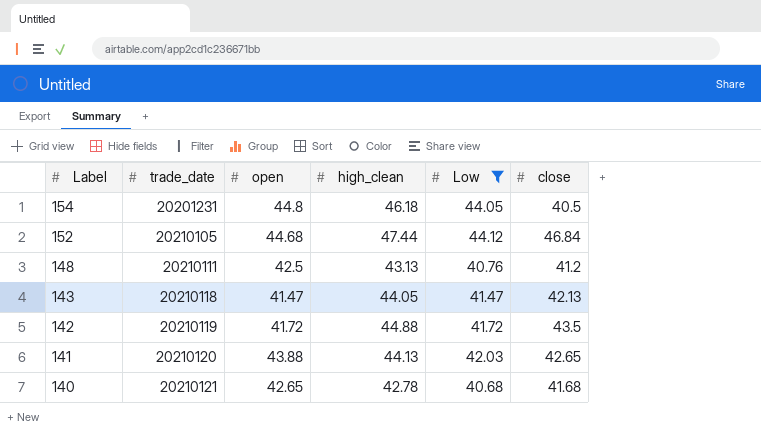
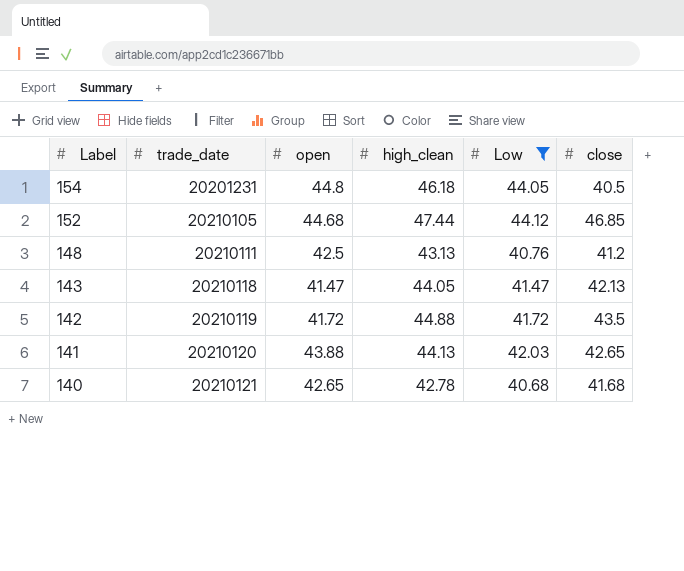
152 | close: 46.84 -> 46.85

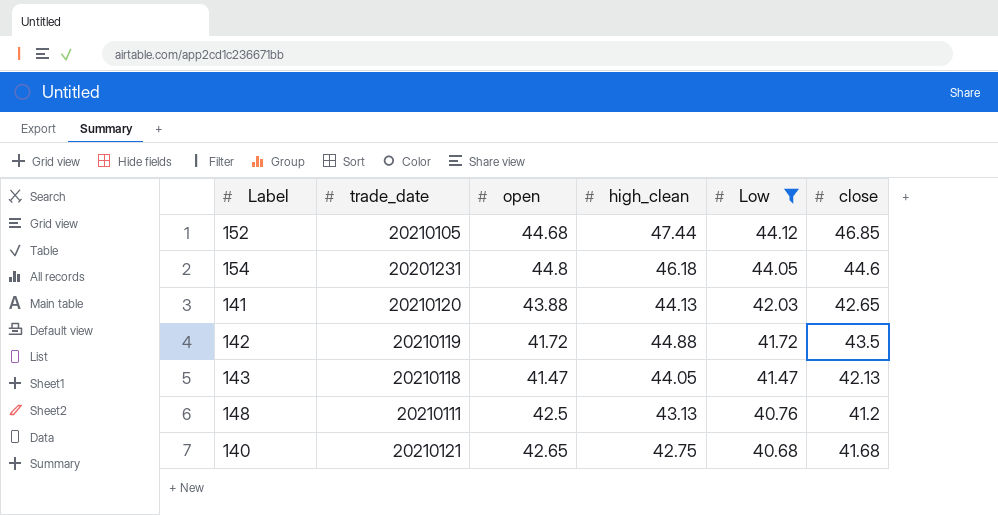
row order: Label descending -> Low descending
154 | close: 40.5 -> 44.6
140 | high_clean: 42.78 -> 42.75

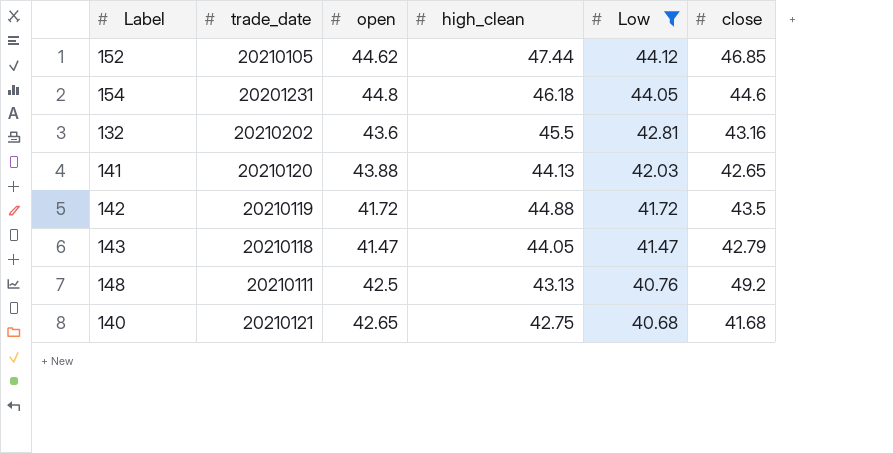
152 | open: 44.68 -> 44.62
row 132: none -> 20210202 | 43.6 | 45.5 | 42.81 | 43.16
143 | close: 42.13 -> 42.79
148 | close: 41.2 -> 49.2

